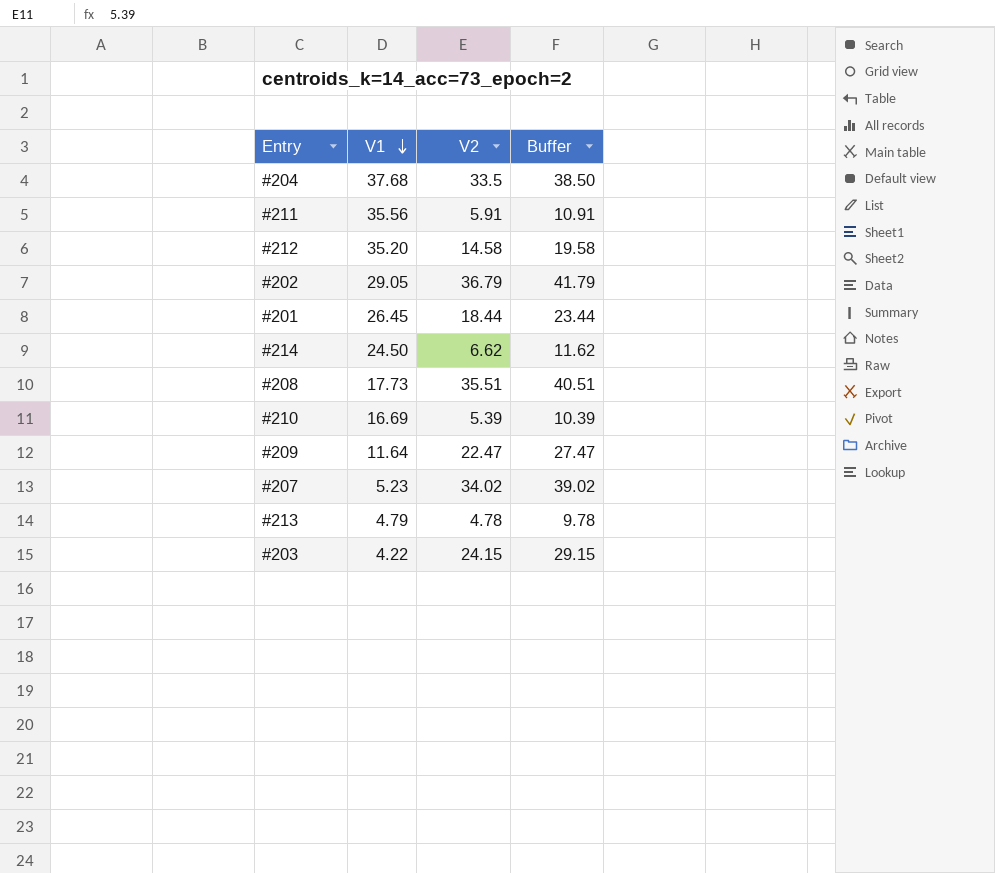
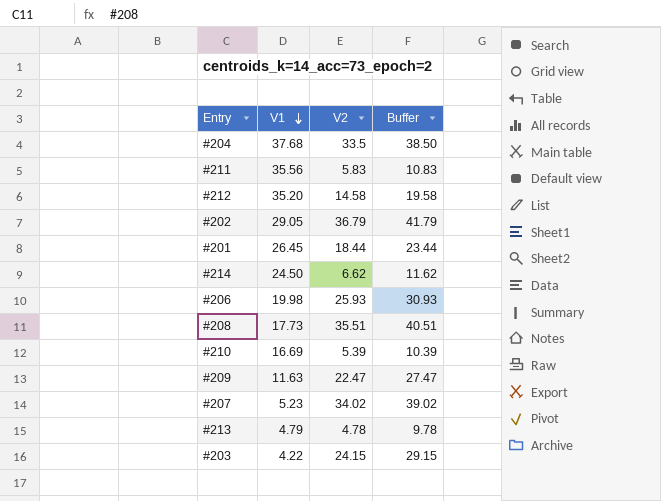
#211 | V2: 5.91 -> 5.83
#211 | Buffer: 10.91 -> 10.83
row #206: none -> 19.98 | 25.93 | 30.93
#209 | V1: 11.64 -> 11.63

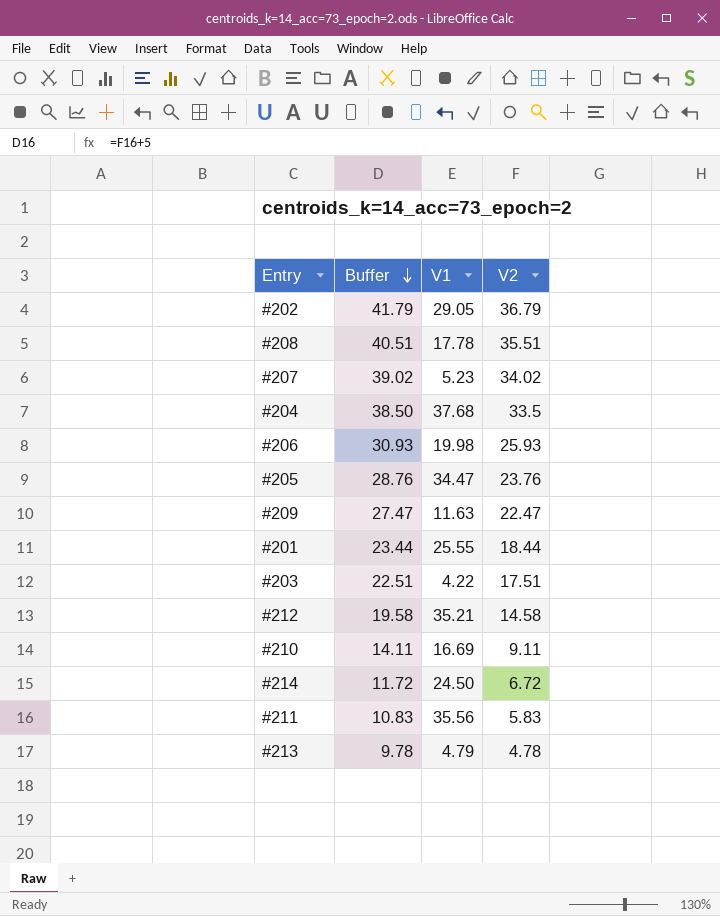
row order: V1 descending -> Buffer descending
column Buffer | position: 4 -> 2
#208 | V1: 17.73 -> 17.78
row #205: none -> 28.76 | 34.47 | 23.76
#201 | V1: 26.45 -> 25.55
#203 | Buffer: 29.15 -> 22.51
#203 | V2: 24.15 -> 17.51
#212 | V1: 35.20 -> 35.21
#210 | Buffer: 10.39 -> 14.11
#210 | V2: 5.39 -> 9.11
#214 | Buffer: 11.62 -> 11.72
#214 | V2: 6.62 -> 6.72

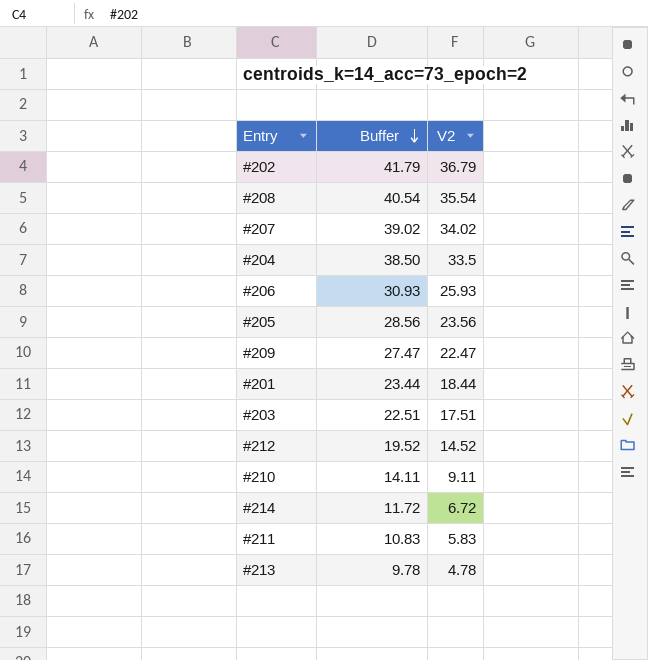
column V1 | position: 3 -> none
#208 | Buffer: 40.51 -> 40.54
#208 | V2: 35.51 -> 35.54
#205 | Buffer: 28.76 -> 28.56
#205 | V2: 23.76 -> 23.56
#212 | Buffer: 19.58 -> 19.52
#212 | V2: 14.58 -> 14.52

